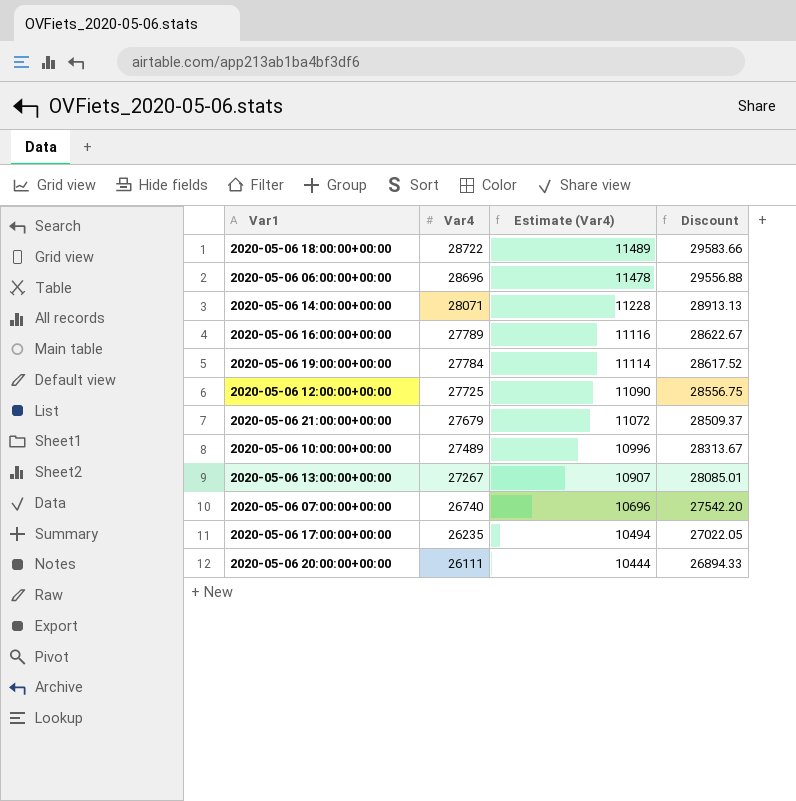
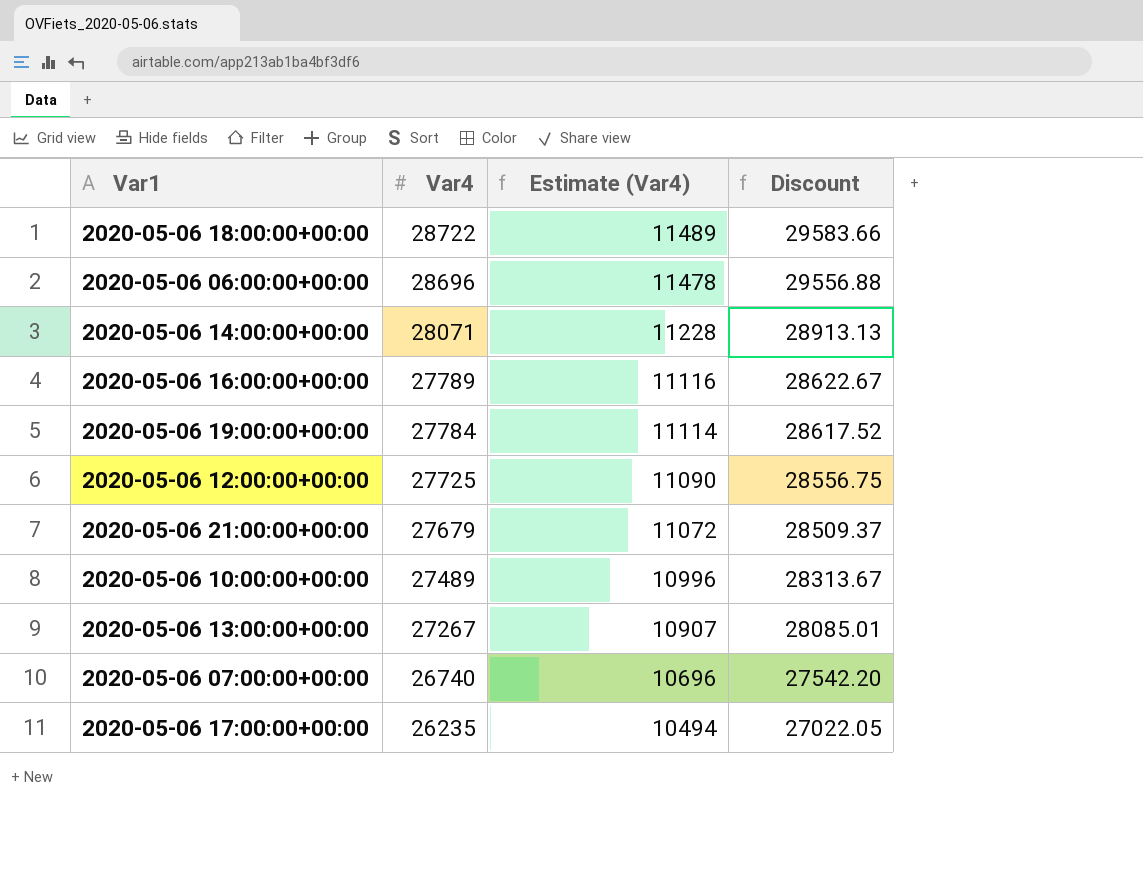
row 2020-05-06 20:00:00+00:00: 26111 | 10444 | 26894.33 -> none

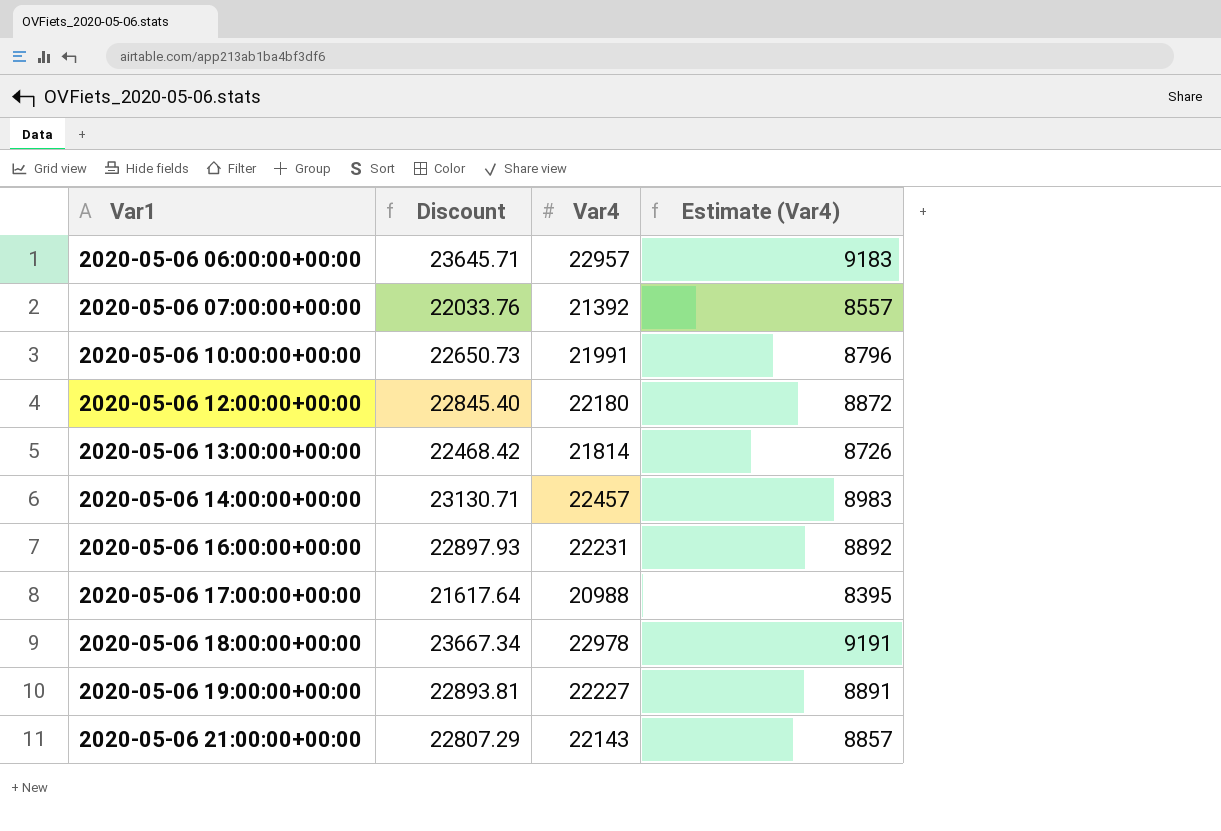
row order: Var4 descending -> Var1 ascending
column Discount | position: 4 -> 2
2020-05-06 06:00:00+00:00 | Discount: 29556.88 -> 23645.71
2020-05-06 06:00:00+00:00 | Var4: 28696 -> 22957
2020-05-06 06:00:00+00:00 | Estimate (Var4): 11478 -> 9183
2020-05-06 07:00:00+00:00 | Discount: 27542.20 -> 22033.76
2020-05-06 07:00:00+00:00 | Var4: 26740 -> 21392
2020-05-06 07:00:00+00:00 | Estimate (Var4): 10696 -> 8557
2020-05-06 10:00:00+00:00 | Discount: 28313.67 -> 22650.73
2020-05-06 10:00:00+00:00 | Var4: 27489 -> 21991
2020-05-06 10:00:00+00:00 | Estimate (Var4): 10996 -> 8796
2020-05-06 12:00:00+00:00 | Discount: 28556.75 -> 22845.40
2020-05-06 12:00:00+00:00 | Var4: 27725 -> 22180
2020-05-06 12:00:00+00:00 | Estimate (Var4): 11090 -> 8872
2020-05-06 13:00:00+00:00 | Discount: 28085.01 -> 22468.42
2020-05-06 13:00:00+00:00 | Var4: 27267 -> 21814
2020-05-06 13:00:00+00:00 | Estimate (Var4): 10907 -> 8726
2020-05-06 14:00:00+00:00 | Discount: 28913.13 -> 23130.71
2020-05-06 14:00:00+00:00 | Var4: 28071 -> 22457
2020-05-06 14:00:00+00:00 | Estimate (Var4): 11228 -> 8983
2020-05-06 16:00:00+00:00 | Discount: 28622.67 -> 22897.93
2020-05-06 16:00:00+00:00 | Var4: 27789 -> 22231
2020-05-06 16:00:00+00:00 | Estimate (Var4): 11116 -> 8892
2020-05-06 17:00:00+00:00 | Discount: 27022.05 -> 21617.64
2020-05-06 17:00:00+00:00 | Var4: 26235 -> 20988
2020-05-06 17:00:00+00:00 | Estimate (Var4): 10494 -> 8395
2020-05-06 18:00:00+00:00 | Discount: 29583.66 -> 23667.34
2020-05-06 18:00:00+00:00 | Var4: 28722 -> 22978
2020-05-06 18:00:00+00:00 | Estimate (Var4): 11489 -> 9191
2020-05-06 19:00:00+00:00 | Discount: 28617.52 -> 22893.81
2020-05-06 19:00:00+00:00 | Var4: 27784 -> 22227
2020-05-06 19:00:00+00:00 | Estimate (Var4): 11114 -> 8891
2020-05-06 21:00:00+00:00 | Discount: 28509.37 -> 22807.29
2020-05-06 21:00:00+00:00 | Var4: 27679 -> 22143
2020-05-06 21:00:00+00:00 | Estimate (Var4): 11072 -> 8857

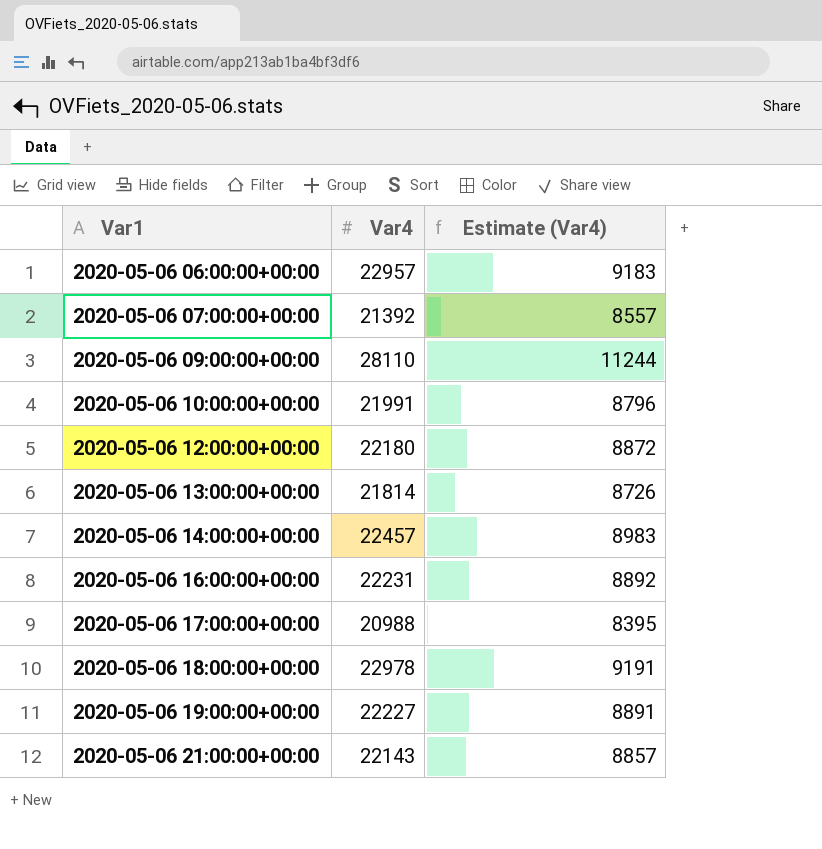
column Discount | formula: [Var4] * 1.03 -> none
row 2020-05-06 09:00:00+00:00: none -> 28110 | 11244

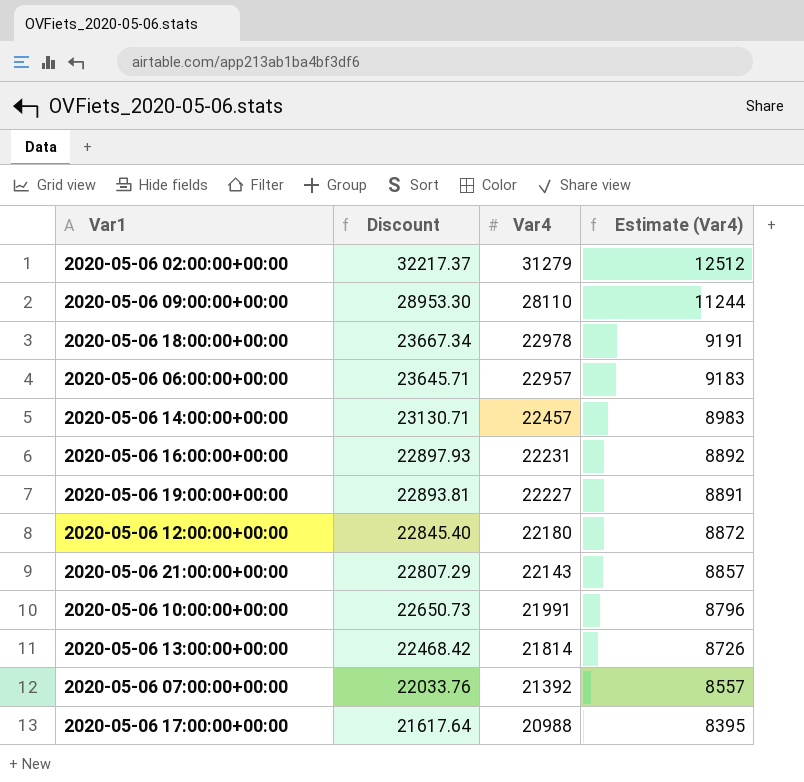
row order: Var1 ascending -> Discount descending
column Discount | formula: none -> [Var4] * 1.03
row 2020-05-06 02:00:00+00:00: none -> 32217.37 | 31279 | 12512

